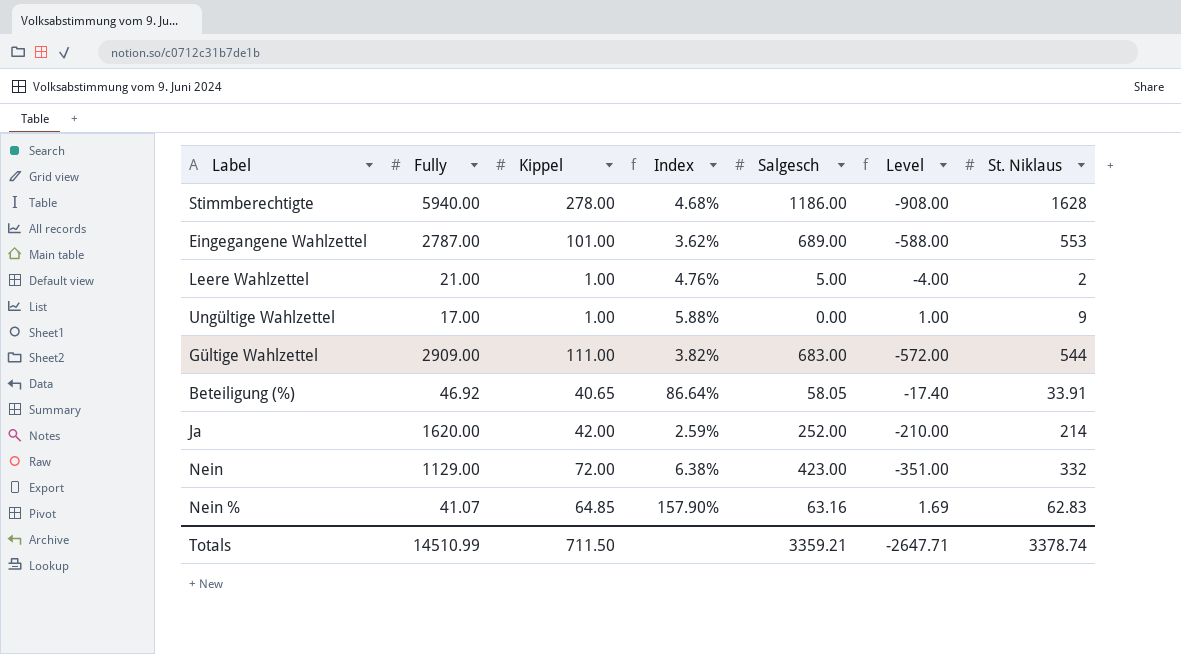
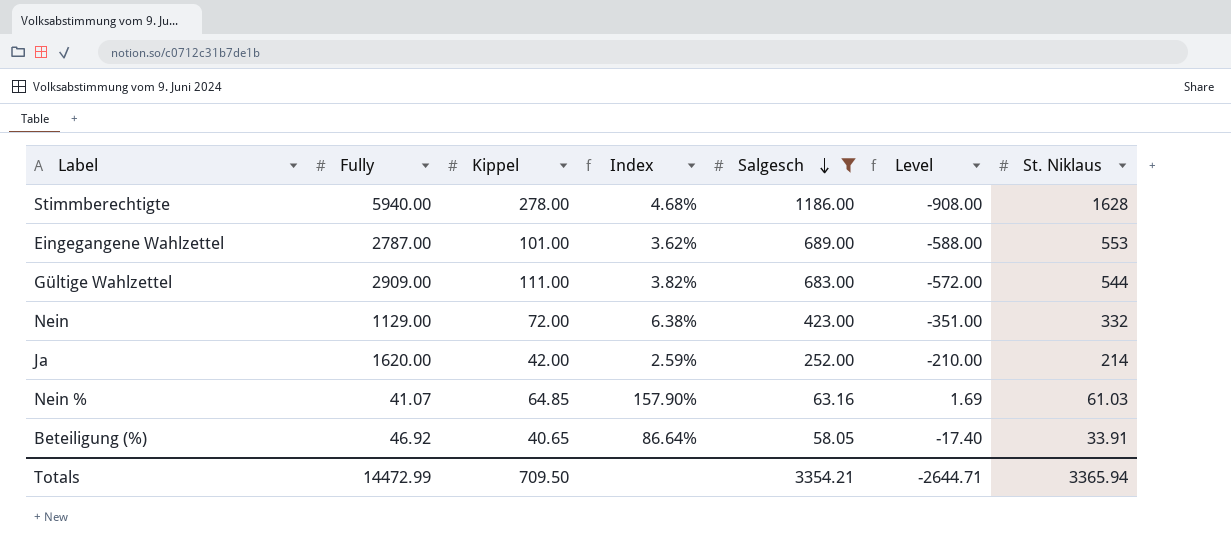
filter: none -> Salgesch >= 58.05
row order: none -> Salgesch descending
Nein % | St. Niklaus: 62.83 -> 61.03
Totals | Fully: 14510.99 -> 14472.99
Totals | Kippel: 711.50 -> 709.50
Totals | Salgesch: 3359.21 -> 3354.21
Totals | Level: -2647.71 -> -2644.71
Totals | St. Niklaus: 3378.74 -> 3365.94

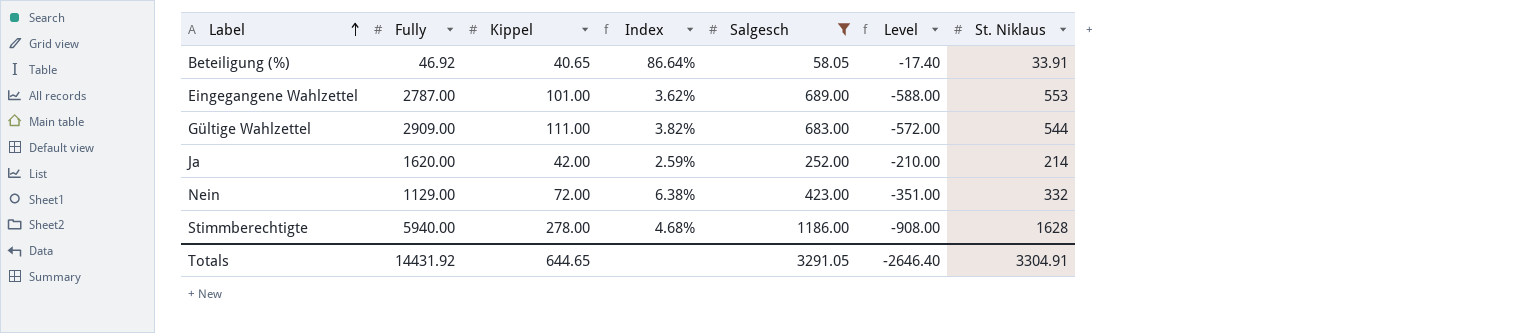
row order: Salgesch descending -> Label ascending
row Nein %: 41.07 | 64.85 | 157.90% | 63.16 | 1.69 | 61.03 -> none
Totals | Fully: 14472.99 -> 14431.92
Totals | Kippel: 709.50 -> 644.65
Totals | Salgesch: 3354.21 -> 3291.05
Totals | Level: -2644.71 -> -2646.40
Totals | St. Niklaus: 3365.94 -> 3304.91

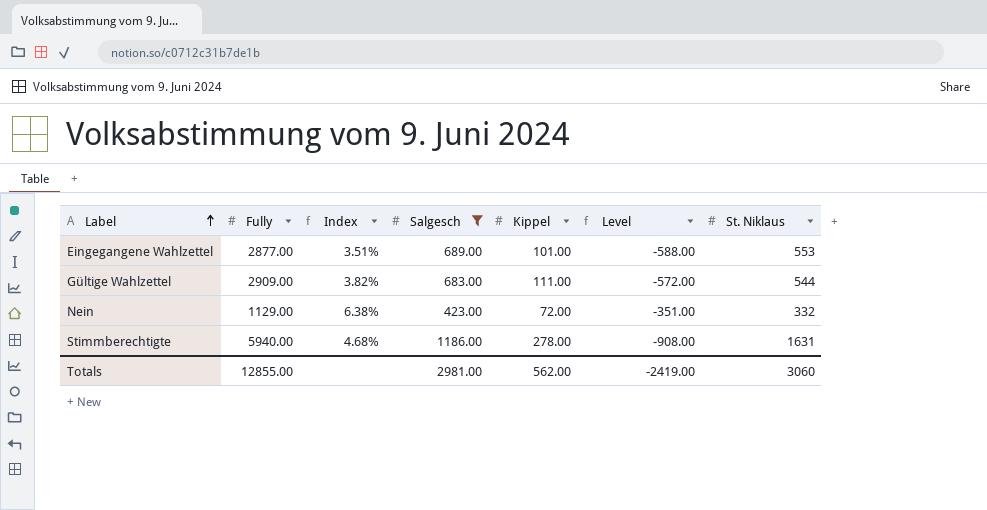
column Kippel | position: 3 -> 5
row Beteiligung (%): 46.92 | 40.65 | 86.64% | 58.05 | -17.40 | 33.91 -> none
row Ja: 1620.00 | 42.00 | 2.59% | 252.00 | -210.00 | 214 -> none
Eingegangene Wahlzettel | Fully: 2787.00 -> 2877.00
Eingegangene Wahlzettel | Index: 3.62% -> 3.51%
Stimmberechtigte | St. Niklaus: 1628 -> 1631
Totals | Fully: 14431.92 -> 12855.00
Totals | Salgesch: 3291.05 -> 2981.00
Totals | Kippel: 644.65 -> 562.00
Totals | Level: -2646.40 -> -2419.00
Totals | St. Niklaus: 3304.91 -> 3060

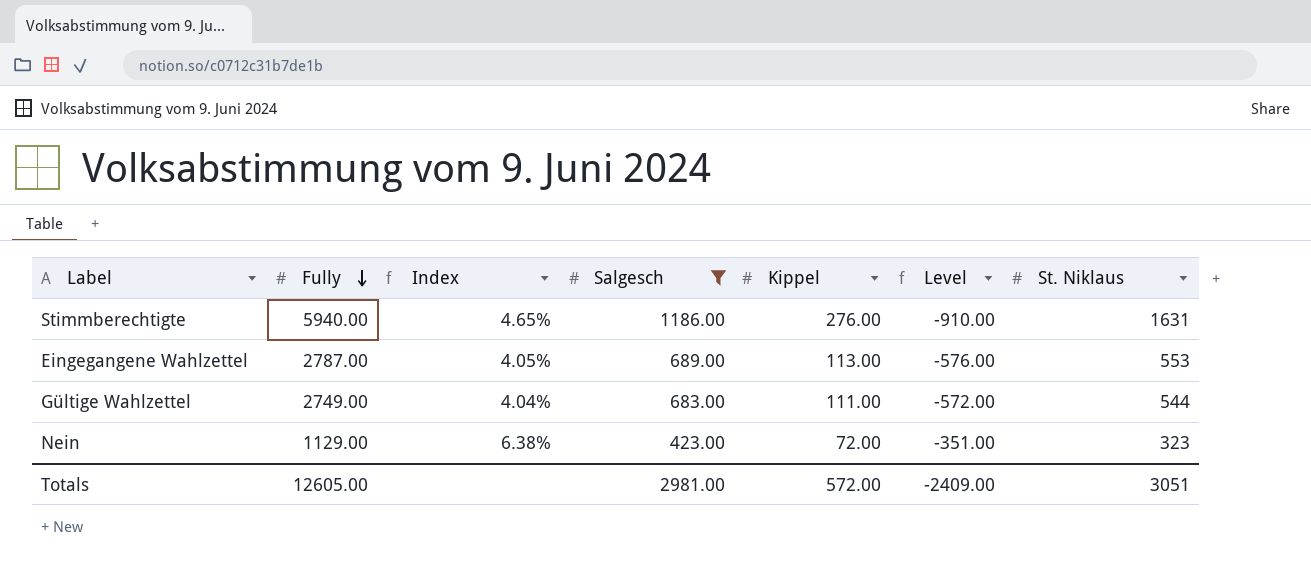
row order: Label ascending -> Fully descending
Stimmberechtigte | Index: 4.68% -> 4.65%
Stimmberechtigte | Kippel: 278.00 -> 276.00
Stimmberechtigte | Level: -908.00 -> -910.00
Eingegangene Wahlzettel | Fully: 2877.00 -> 2787.00
Eingegangene Wahlzettel | Index: 3.51% -> 4.05%
Eingegangene Wahlzettel | Kippel: 101.00 -> 113.00
Eingegangene Wahlzettel | Level: -588.00 -> -576.00
Gültige Wahlzettel | Fully: 2909.00 -> 2749.00
Gültige Wahlzettel | Index: 3.82% -> 4.04%
Nein | St. Niklaus: 332 -> 323
Totals | Fully: 12855.00 -> 12605.00
Totals | Kippel: 562.00 -> 572.00
Totals | Level: -2419.00 -> -2409.00
Totals | St. Niklaus: 3060 -> 3051

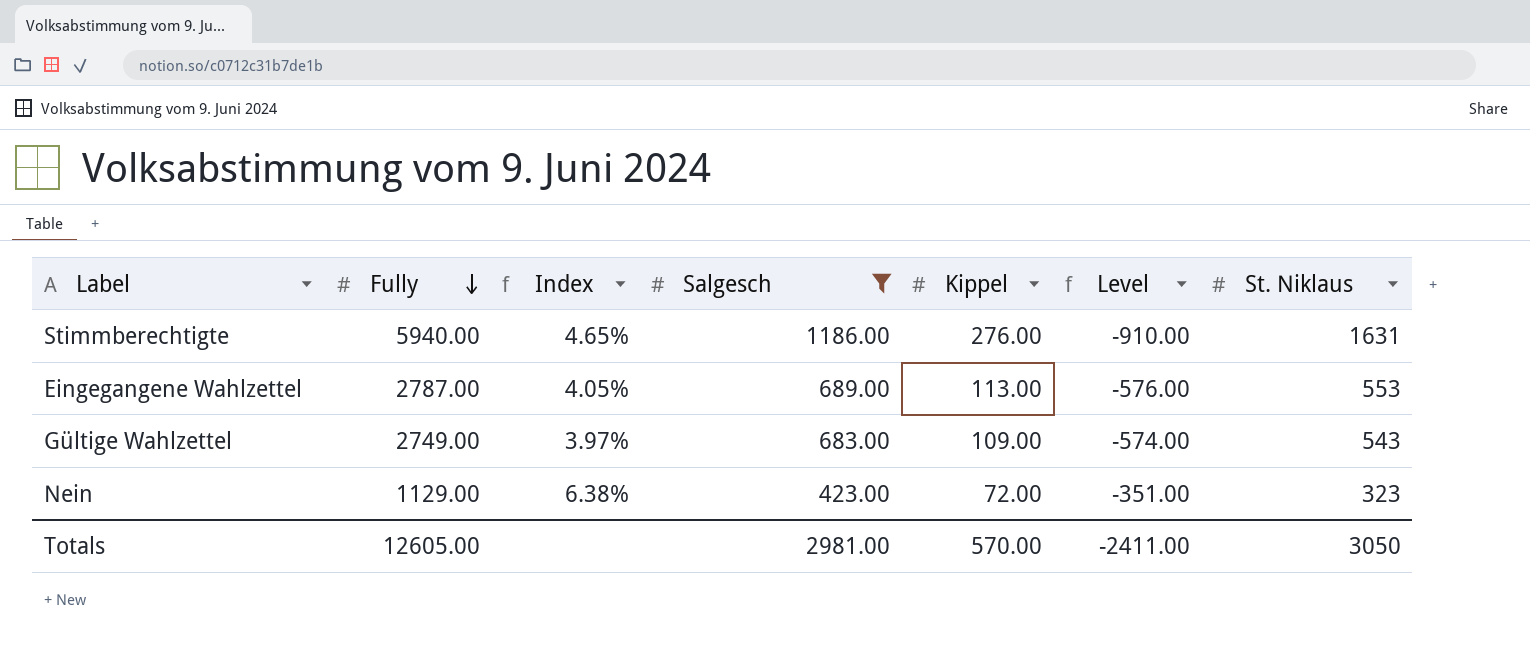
Gültige Wahlzettel | Index: 4.04% -> 3.97%
Gültige Wahlzettel | Kippel: 111.00 -> 109.00
Gültige Wahlzettel | Level: -572.00 -> -574.00
Gültige Wahlzettel | St. Niklaus: 544 -> 543
Totals | Kippel: 572.00 -> 570.00
Totals | Level: -2409.00 -> -2411.00
Totals | St. Niklaus: 3051 -> 3050

